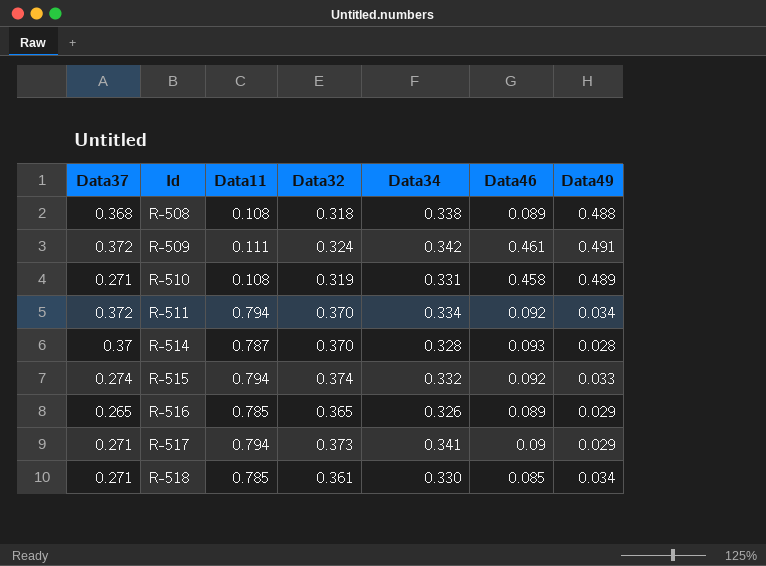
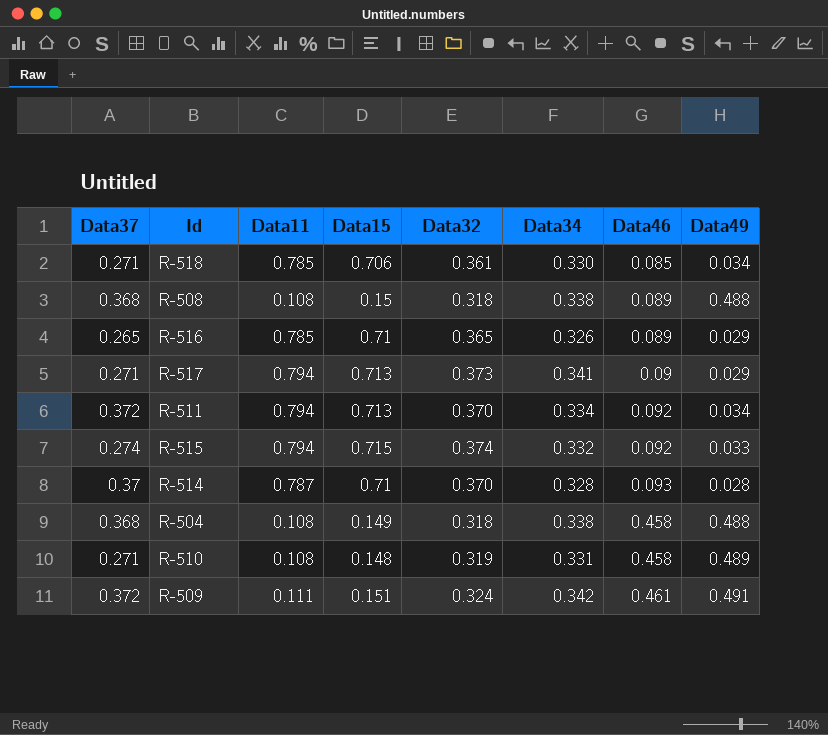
row order: Id ascending -> Data46 ascending
column Data15 | position: none -> 4
row R-504: none -> 0.368 | 0.108 | 0.149 | 0.318 | 0.338 | 0.458 | 0.488

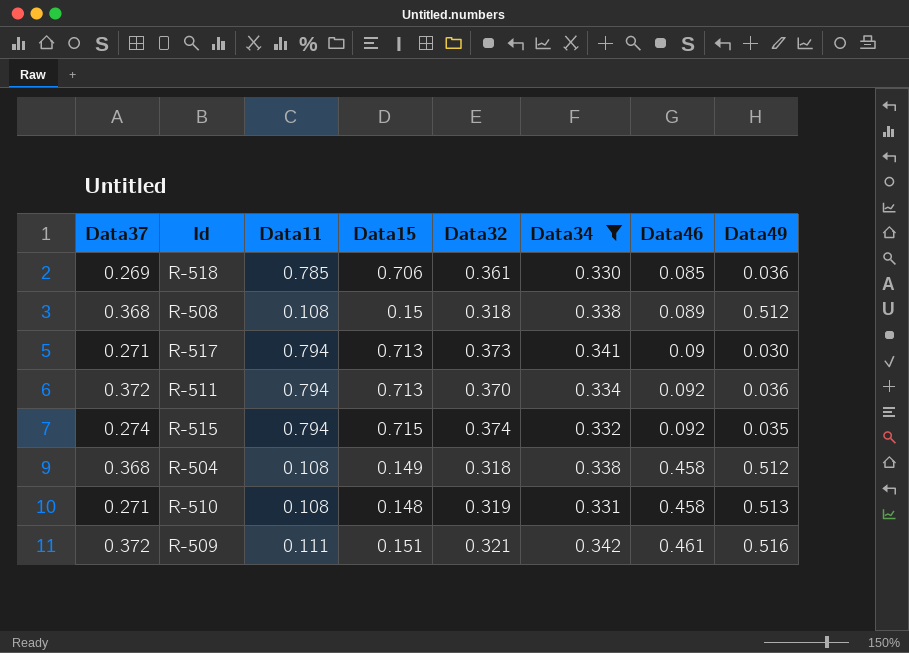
filter: none -> Data34 >= 0.330
R-518 | Data37: 0.271 -> 0.269
R-518 | Data49: 0.034 -> 0.036
R-508 | Data49: 0.488 -> 0.512
R-517 | Data49: 0.029 -> 0.030
R-511 | Data49: 0.034 -> 0.036
R-515 | Data49: 0.033 -> 0.035
R-504 | Data49: 0.488 -> 0.512
R-510 | Data49: 0.489 -> 0.513
R-509 | Data32: 0.324 -> 0.321
R-509 | Data49: 0.491 -> 0.516

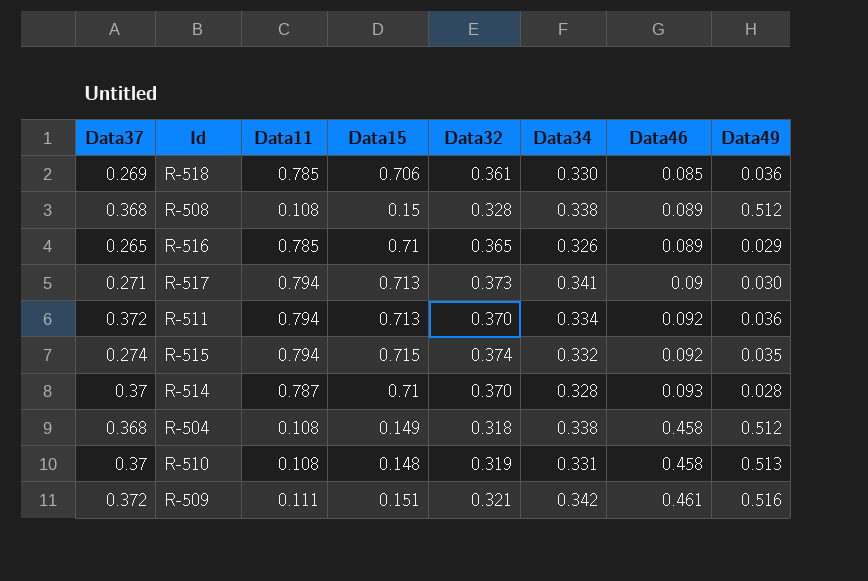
filter: Data34 >= 0.330 -> none
R-508 | Data32: 0.318 -> 0.328
R-510 | Data37: 0.271 -> 0.37

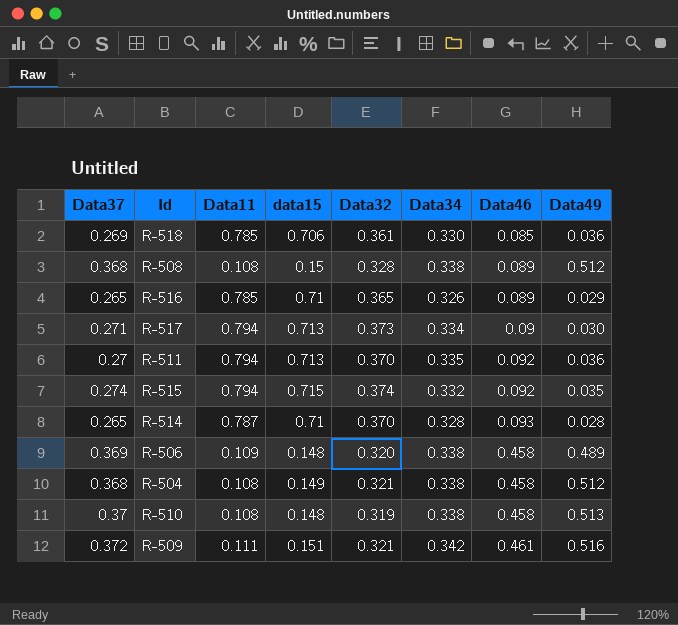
column name: Data15 -> data15
R-517 | Data34: 0.341 -> 0.334
R-511 | Data37: 0.372 -> 0.27
R-511 | Data34: 0.334 -> 0.335
R-514 | Data37: 0.37 -> 0.265
row R-506: none -> 0.369 | 0.109 | 0.148 | 0.320 | 0.338 | 0.458 | 0.489
R-504 | Data32: 0.318 -> 0.321
R-510 | Data34: 0.331 -> 0.338

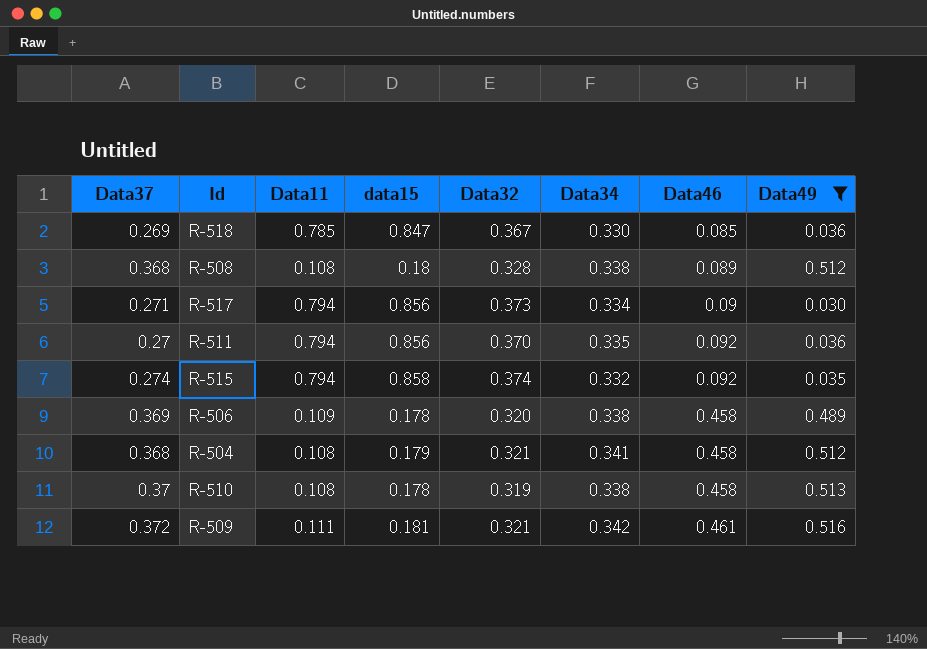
filter: none -> Data49 >= 0.030
R-518 | data15: 0.706 -> 0.847
R-518 | Data32: 0.361 -> 0.367
R-508 | data15: 0.15 -> 0.18
R-517 | data15: 0.713 -> 0.856
R-511 | data15: 0.713 -> 0.856
R-515 | data15: 0.715 -> 0.858
R-506 | data15: 0.148 -> 0.178
R-504 | data15: 0.149 -> 0.179
R-504 | Data34: 0.338 -> 0.341
R-510 | data15: 0.148 -> 0.178
R-509 | data15: 0.151 -> 0.181

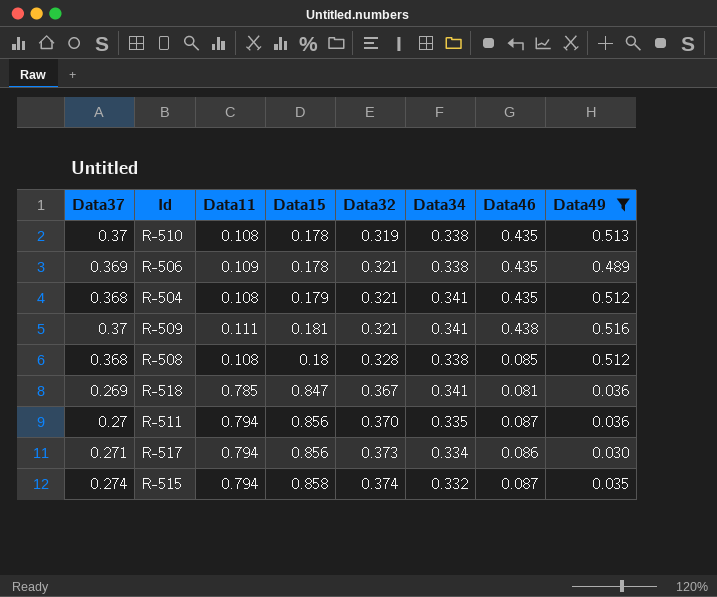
row order: Data46 ascending -> Data32 ascending
column name: data15 -> Data15
R-510 | Data46: 0.458 -> 0.435
R-506 | Data32: 0.320 -> 0.321
R-506 | Data46: 0.458 -> 0.435
R-504 | Data46: 0.458 -> 0.435
R-509 | Data37: 0.372 -> 0.37
R-509 | Data34: 0.342 -> 0.341
R-509 | Data46: 0.461 -> 0.438
R-508 | Data46: 0.089 -> 0.085
R-518 | Data34: 0.330 -> 0.341
R-518 | Data46: 0.085 -> 0.081
R-511 | Data46: 0.092 -> 0.087
R-517 | Data46: 0.09 -> 0.086
R-515 | Data46: 0.092 -> 0.087

